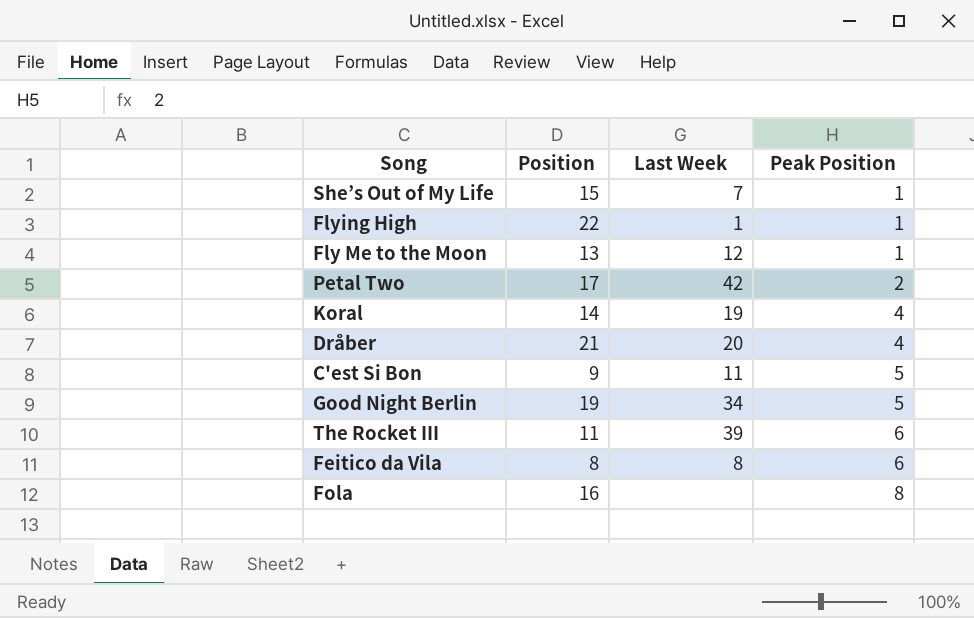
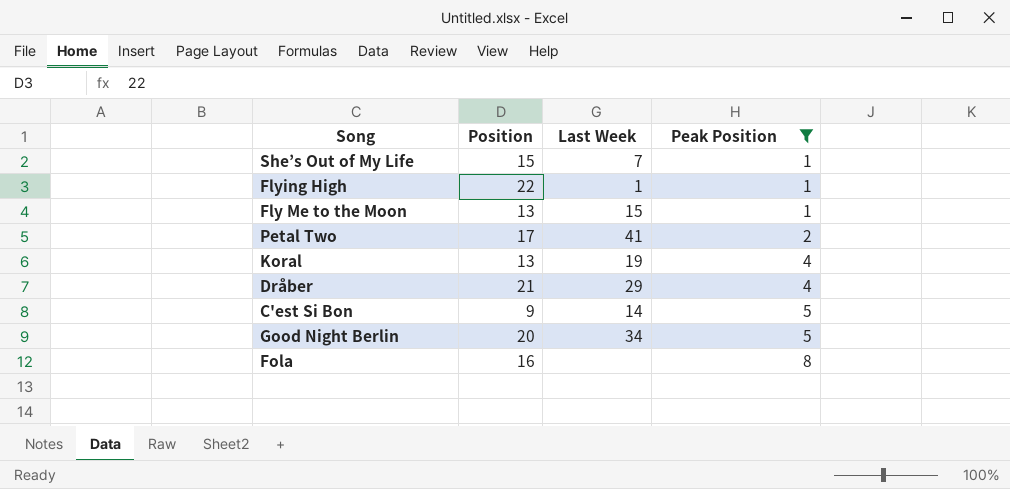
filter: none -> Peak Position != 6
Fly Me to the Moon | Last Week: 12 -> 15
Petal Two | Last Week: 42 -> 41
Koral | Position: 14 -> 13
Dråber | Last Week: 20 -> 29
C'est Si Bon | Last Week: 11 -> 14
Good Night Berlin | Position: 19 -> 20

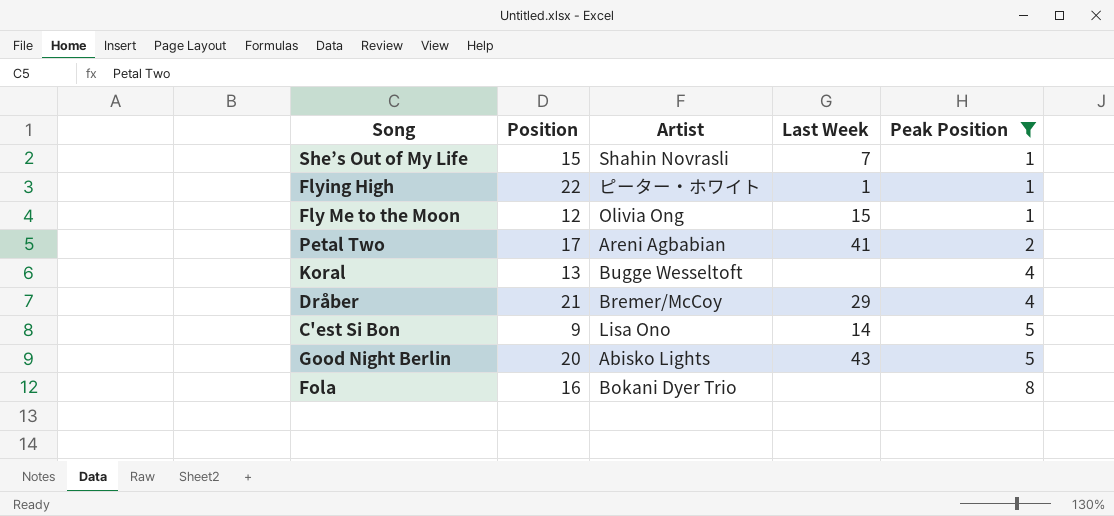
column Artist | position: none -> 3
Fly Me to the Moon | Position: 13 -> 12
Koral | Last Week: 19 -> none
Good Night Berlin | Last Week: 34 -> 43

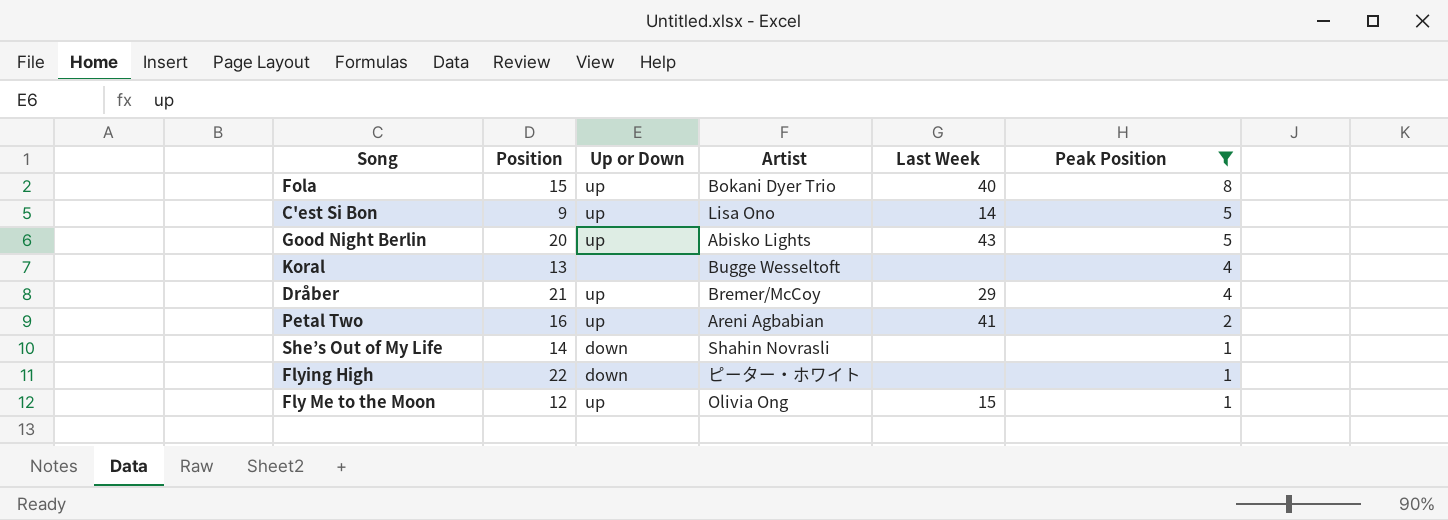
row order: Peak Position ascending -> Peak Position descending
column Up or Down | position: none -> 3
Fola | Position: 16 -> 15
Fola | Last Week: none -> 40
Petal Two | Position: 17 -> 16
She’s Out of My Life | Position: 15 -> 14
She’s Out of My Life | Last Week: 7 -> none
Flying High | Last Week: 1 -> none

